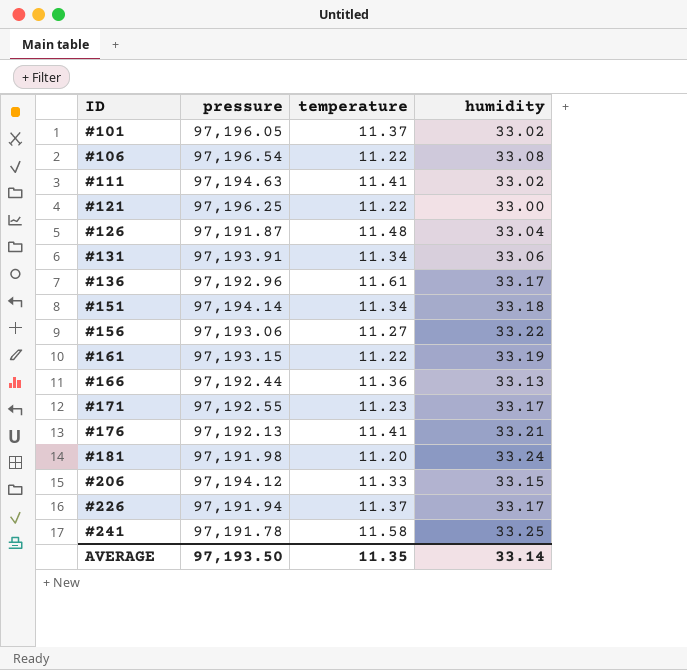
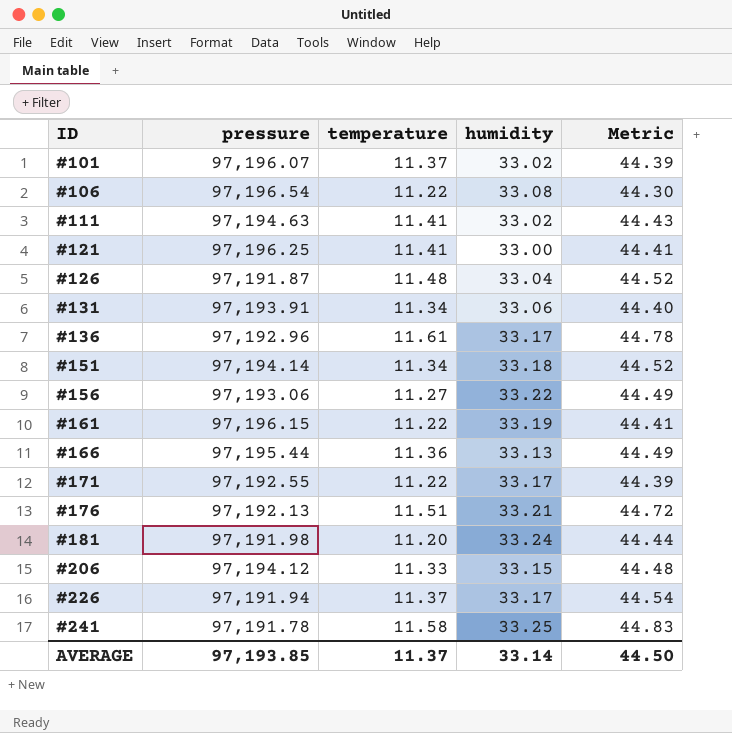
column Metric | formula: none -> [temperature] + [humidity]
#101 | pressure: 97,196.05 -> 97,196.07
#121 | temperature: 11.22 -> 11.41
#161 | pressure: 97,193.15 -> 97,196.15
#166 | pressure: 97,192.44 -> 97,195.44
#171 | temperature: 11.23 -> 11.22
#176 | temperature: 11.41 -> 11.51
AVERAGE | pressure: 97,193.50 -> 97,193.85
AVERAGE | temperature: 11.35 -> 11.37

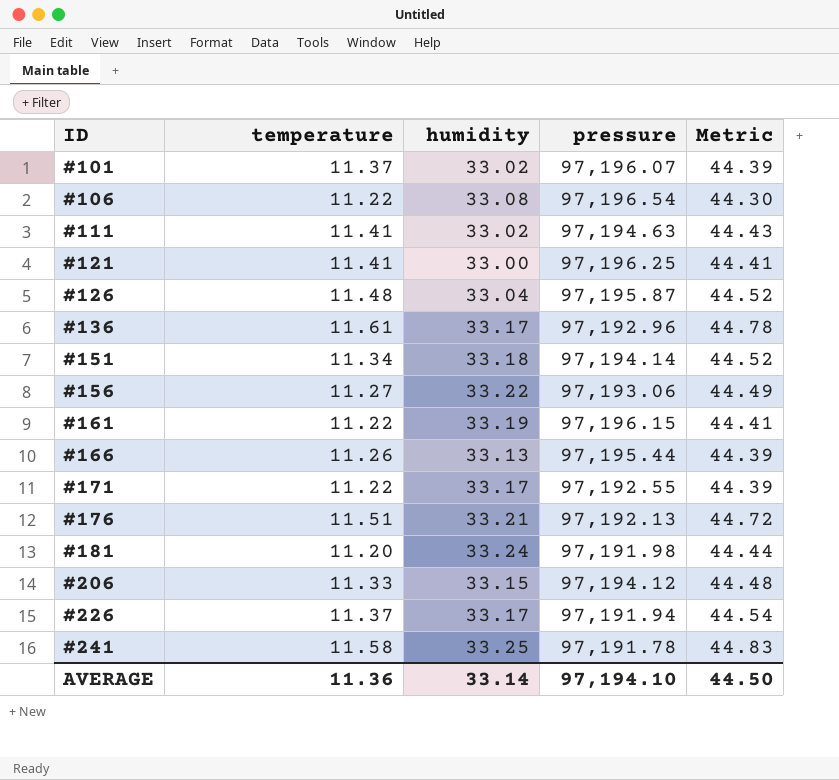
column pressure | position: 2 -> 4
row #131: 97,193.91 | 11.34 | 33.06 | 44.40 -> none
#126 | pressure: 97,191.87 -> 97,195.87
#166 | temperature: 11.36 -> 11.26
#166 | Metric: 44.49 -> 44.39
AVERAGE | temperature: 11.37 -> 11.36
AVERAGE | pressure: 97,193.85 -> 97,194.10

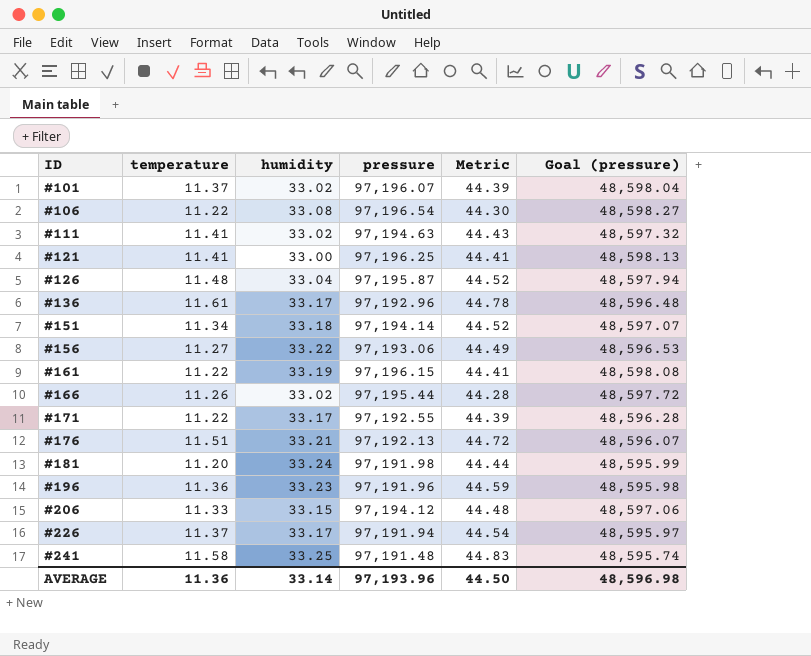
column Goal (pressure) | formula: none -> [pressure] * 0.5
#166 | humidity: 33.13 -> 33.02
#166 | Metric: 44.39 -> 44.28
row #196: none -> 11.36 | 33.23 | 97,191.96 | 44.59 | 48,595.98
#241 | pressure: 97,191.78 -> 97,191.48
AVERAGE | pressure: 97,194.10 -> 97,193.96

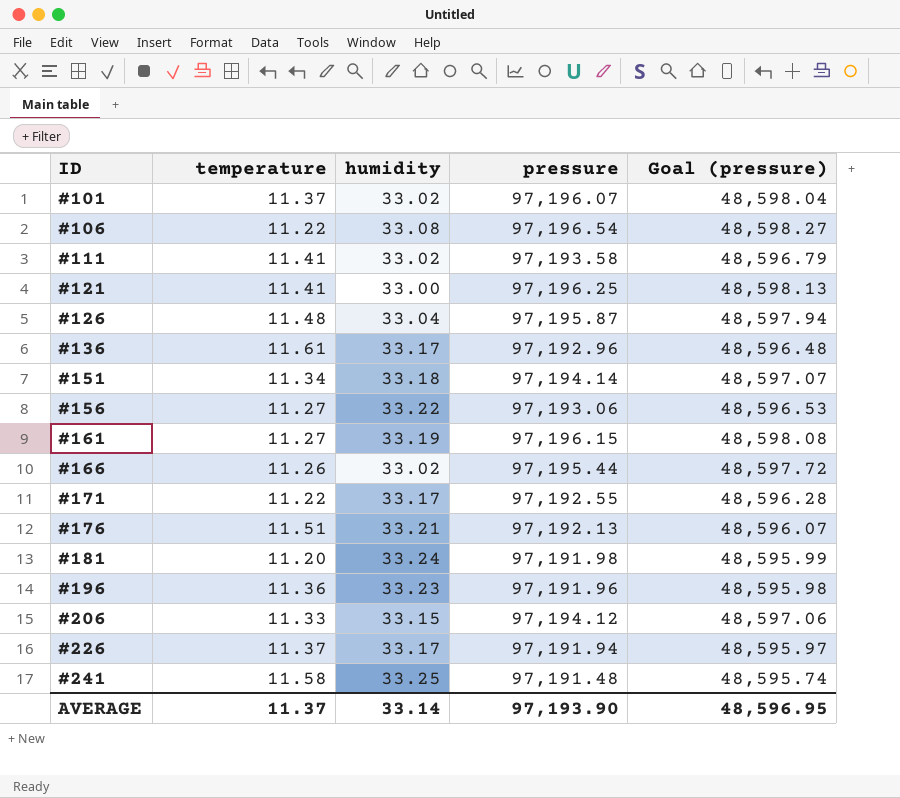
column Metric | formula: [temperature] + [humidity] -> none
#111 | pressure: 97,194.63 -> 97,193.58
#111 | Goal (pressure): 48,597.32 -> 48,596.79
#161 | temperature: 11.22 -> 11.27
AVERAGE | temperature: 11.36 -> 11.37
AVERAGE | pressure: 97,193.96 -> 97,193.90
AVERAGE | Goal (pressure): 48,596.98 -> 48,596.95

